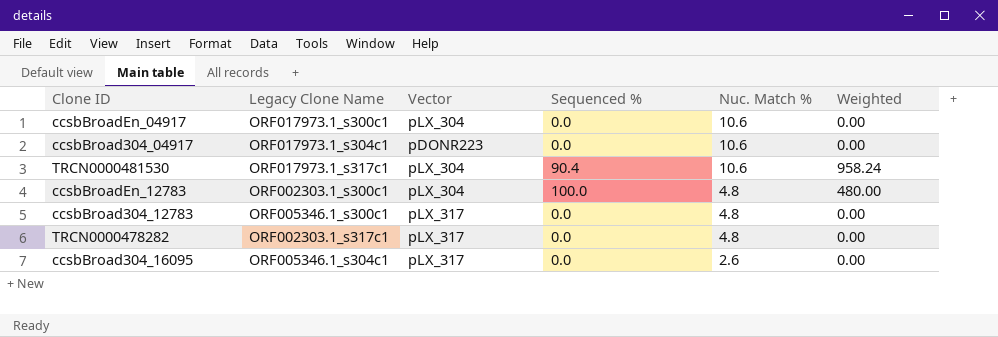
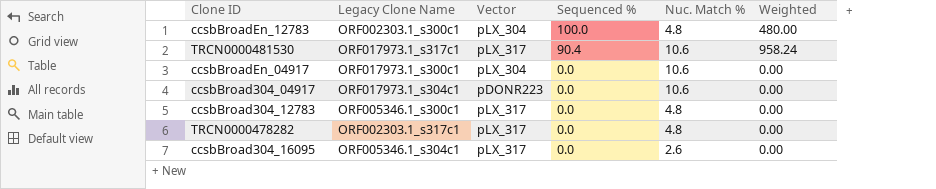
row order: Nuc. Match % descending -> Sequenced % descending
TRCN0000481530 | Vector: pLX_304 -> pLX_317

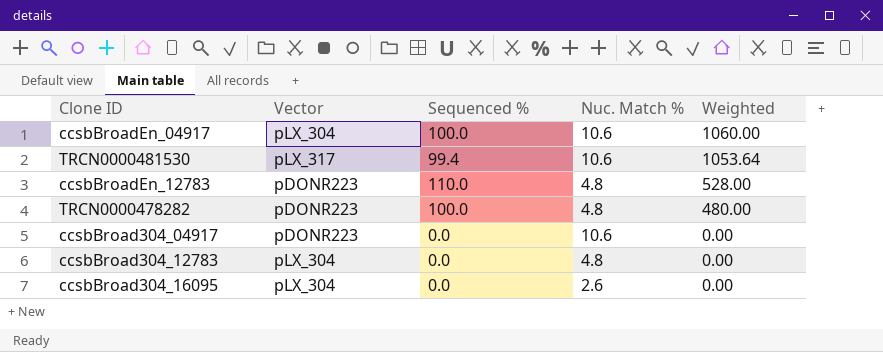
row order: Sequenced % descending -> Weighted descending
column Legacy Clone Name | position: 2 -> none
ccsbBroadEn_04917 | Sequenced %: 0.0 -> 100.0
ccsbBroadEn_04917 | Weighted: 0.00 -> 1060.00
TRCN0000481530 | Sequenced %: 90.4 -> 99.4
TRCN0000481530 | Weighted: 958.24 -> 1053.64
ccsbBroadEn_12783 | Vector: pLX_304 -> pDONR223
ccsbBroadEn_12783 | Sequenced %: 100.0 -> 110.0
ccsbBroadEn_12783 | Weighted: 480.00 -> 528.00
TRCN0000478282 | Vector: pLX_317 -> pDONR223
TRCN0000478282 | Sequenced %: 0.0 -> 100.0
TRCN0000478282 | Weighted: 0.00 -> 480.00
ccsbBroad304_12783 | Vector: pLX_317 -> pLX_304
ccsbBroad304_16095 | Vector: pLX_317 -> pLX_304

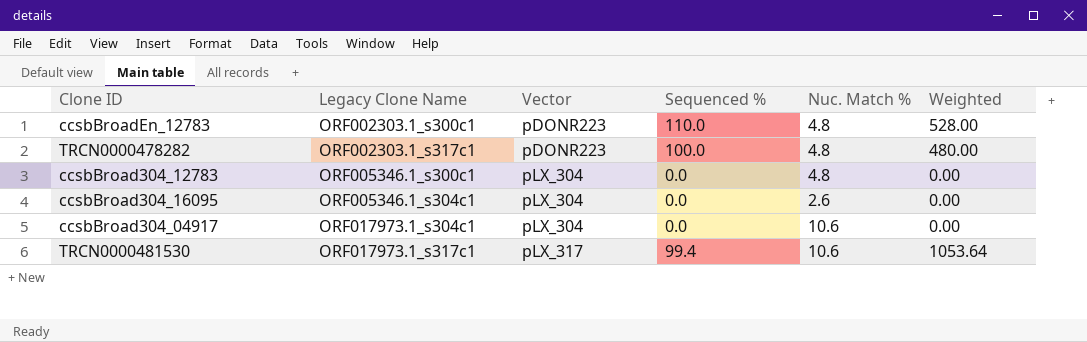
row order: Weighted descending -> Legacy Clone Name ascending
column Legacy Clone Name | position: none -> 2
row ccsbBroadEn_04917: pLX_304 | 100.0 | 10.6 | 1060.00 -> none
ccsbBroad304_04917 | Vector: pDONR223 -> pLX_304

